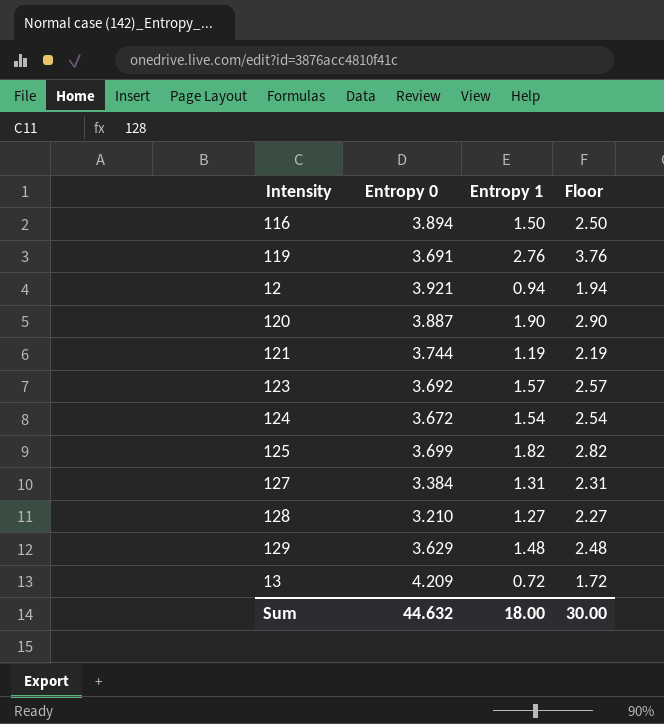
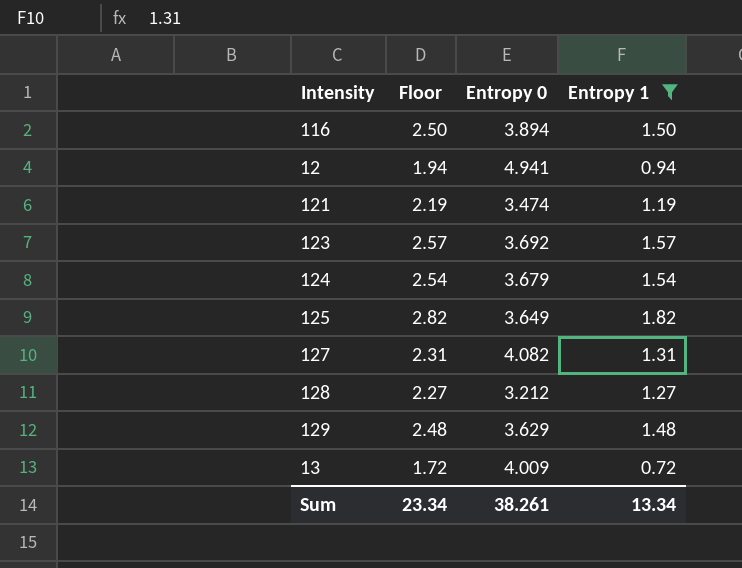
filter: none -> Entropy 1 <= 1.82
column Floor | position: 4 -> 2
12 | Entropy 0: 3.921 -> 4.941
121 | Entropy 0: 3.744 -> 3.474
124 | Entropy 0: 3.672 -> 3.679
125 | Entropy 0: 3.699 -> 3.649
127 | Entropy 0: 3.384 -> 4.082
128 | Entropy 0: 3.210 -> 3.212
13 | Entropy 0: 4.209 -> 4.009
Sum | Floor: 30.00 -> 23.34
Sum | Entropy 0: 44.632 -> 38.261
Sum | Entropy 1: 18.00 -> 13.34

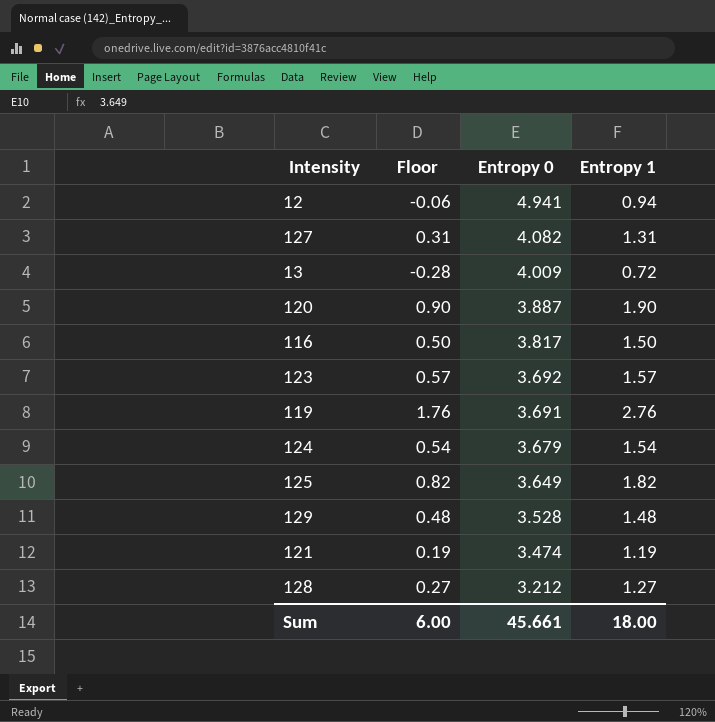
filter: Entropy 1 <= 1.82 -> none
row order: none -> Entropy 0 descending
column Floor | formula: [Entropy 1] + 1 -> [Entropy 1] - 1
116 | Entropy 0: 3.894 -> 3.817
129 | Entropy 0: 3.629 -> 3.528
Sum | Floor: 23.34 -> 6.00
Sum | Entropy 0: 38.261 -> 45.661
Sum | Entropy 1: 13.34 -> 18.00

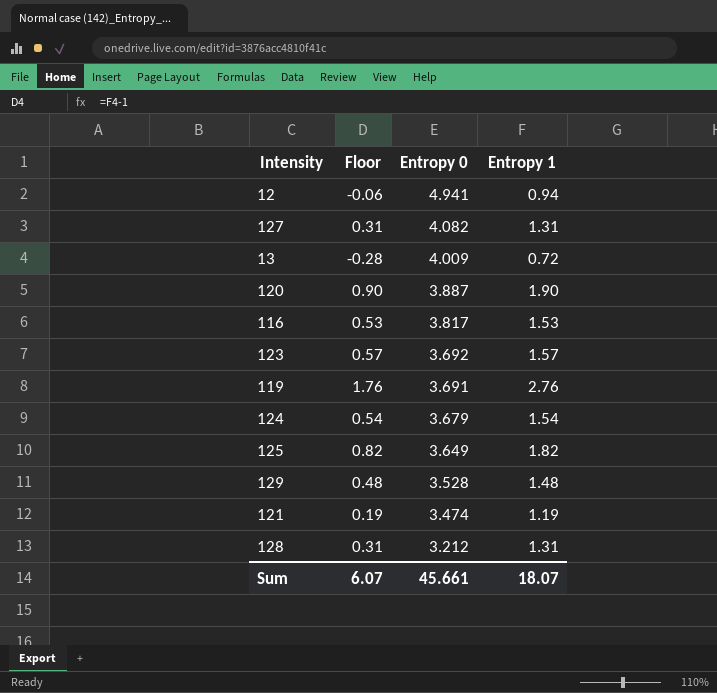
116 | Floor: 0.50 -> 0.53
116 | Entropy 1: 1.50 -> 1.53
128 | Floor: 0.27 -> 0.31
128 | Entropy 1: 1.27 -> 1.31
Sum | Floor: 6.00 -> 6.07
Sum | Entropy 1: 18.00 -> 18.07

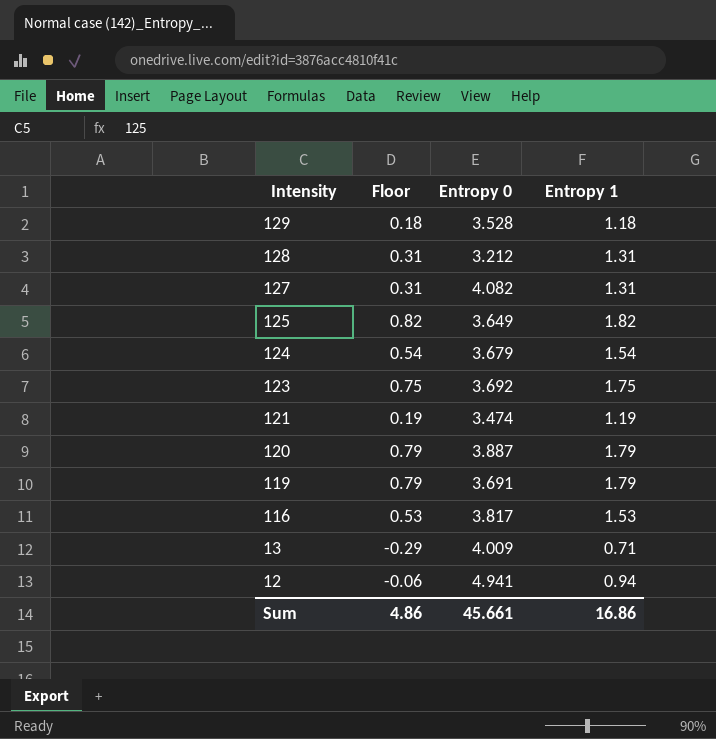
row order: Entropy 0 descending -> Intensity descending
129 | Floor: 0.48 -> 0.18
129 | Entropy 1: 1.48 -> 1.18
123 | Floor: 0.57 -> 0.75
123 | Entropy 1: 1.57 -> 1.75
120 | Floor: 0.90 -> 0.79
120 | Entropy 1: 1.90 -> 1.79
119 | Floor: 1.76 -> 0.79
119 | Entropy 1: 2.76 -> 1.79
13 | Floor: -0.28 -> -0.29
13 | Entropy 1: 0.72 -> 0.71
Sum | Floor: 6.07 -> 4.86
Sum | Entropy 1: 18.07 -> 16.86

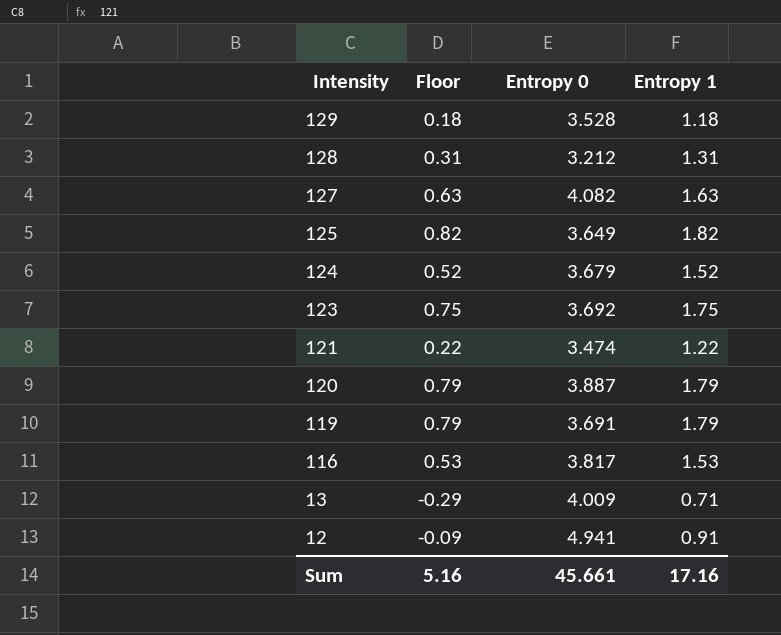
127 | Floor: 0.31 -> 0.63
127 | Entropy 1: 1.31 -> 1.63
124 | Floor: 0.54 -> 0.52
124 | Entropy 1: 1.54 -> 1.52
121 | Floor: 0.19 -> 0.22
121 | Entropy 1: 1.19 -> 1.22
12 | Floor: -0.06 -> -0.09
12 | Entropy 1: 0.94 -> 0.91
Sum | Floor: 4.86 -> 5.16
Sum | Entropy 1: 16.86 -> 17.16

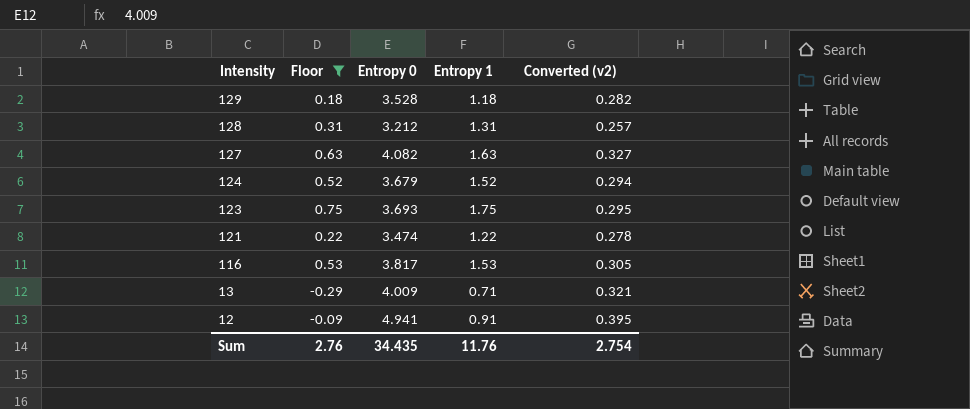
filter: none -> Floor <= 0.75
column Converted (v2) | formula: none -> [Entropy 0] * 0.08
123 | Entropy 0: 3.692 -> 3.693
Sum | Floor: 5.16 -> 2.76
Sum | Entropy 0: 45.661 -> 34.435
Sum | Entropy 1: 17.16 -> 11.76

